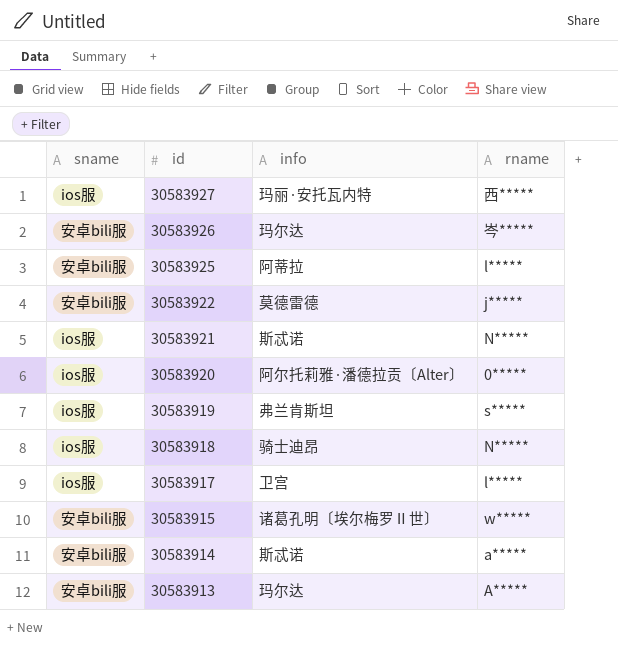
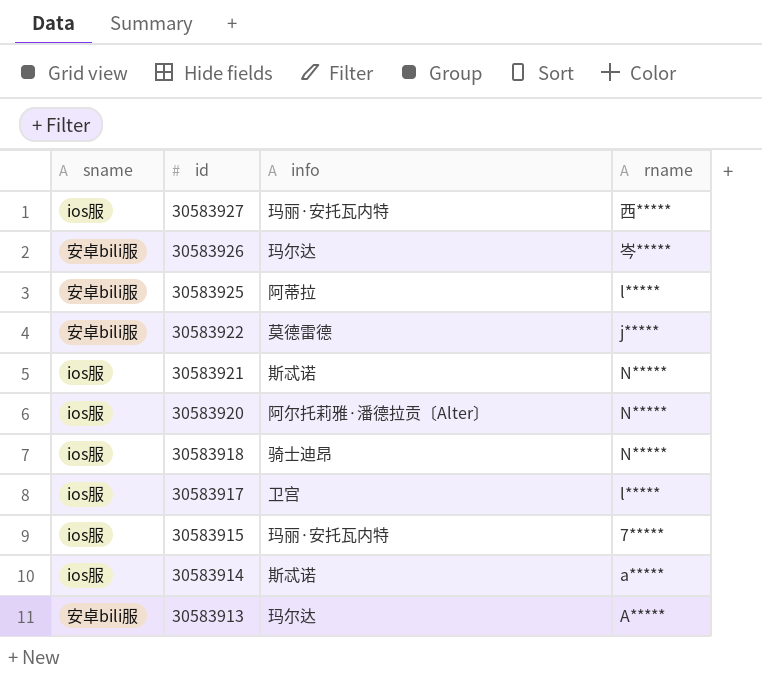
row 30583919: ios服 | 弗兰肯斯坦 | s***** -> none
30583920 | rname: 0***** -> N*****
30583915 | sname: 安卓bili服 -> ios服
30583915 | info: 诸葛孔明〔埃尔梅罗Ⅱ世〕 -> 玛丽·安托瓦内特
30583915 | rname: w***** -> 7*****
30583914 | sname: 安卓bili服 -> ios服

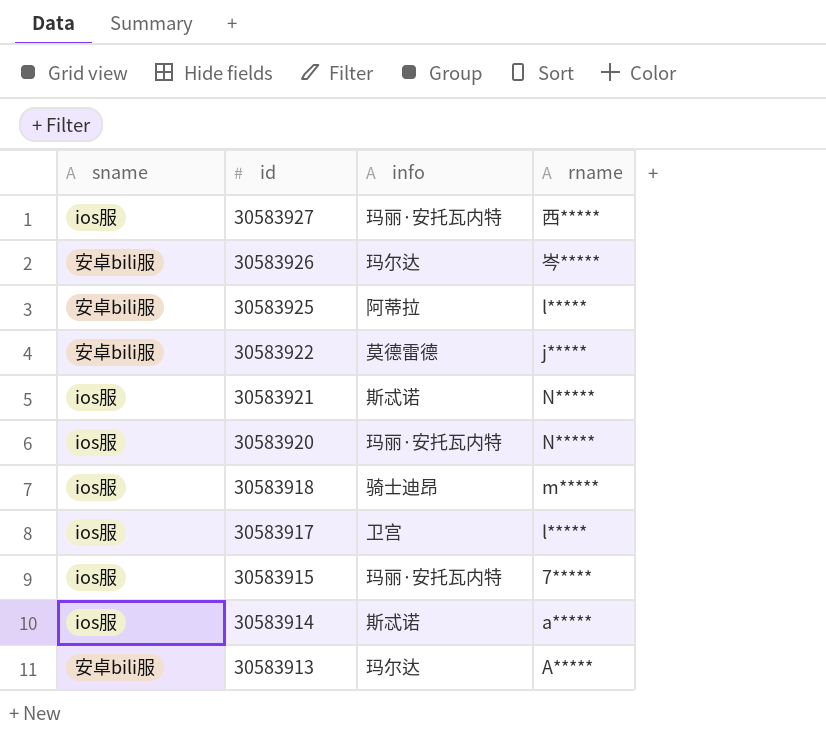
30583920 | info: 阿尔托莉雅·潘德拉贡〔Alter〕 -> 玛丽·安托瓦内特
30583918 | rname: N***** -> m*****

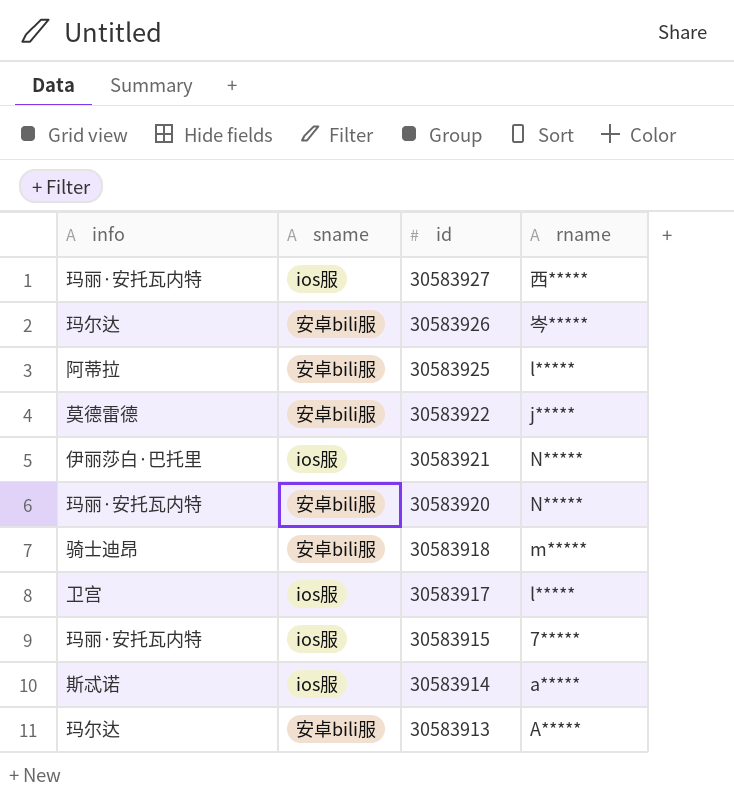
column info | position: 3 -> 1
30583921 | info: 斯忒诺 -> 伊丽莎白·巴托里
30583920 | sname: ios服 -> 安卓bili服
30583918 | sname: ios服 -> 安卓bili服

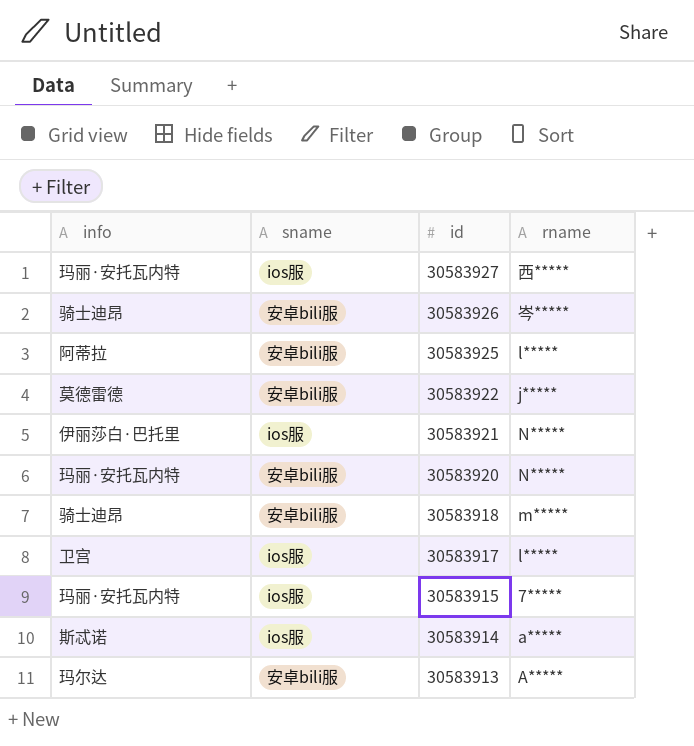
30583926 | info: 玛尔达 -> 骑士迪昂

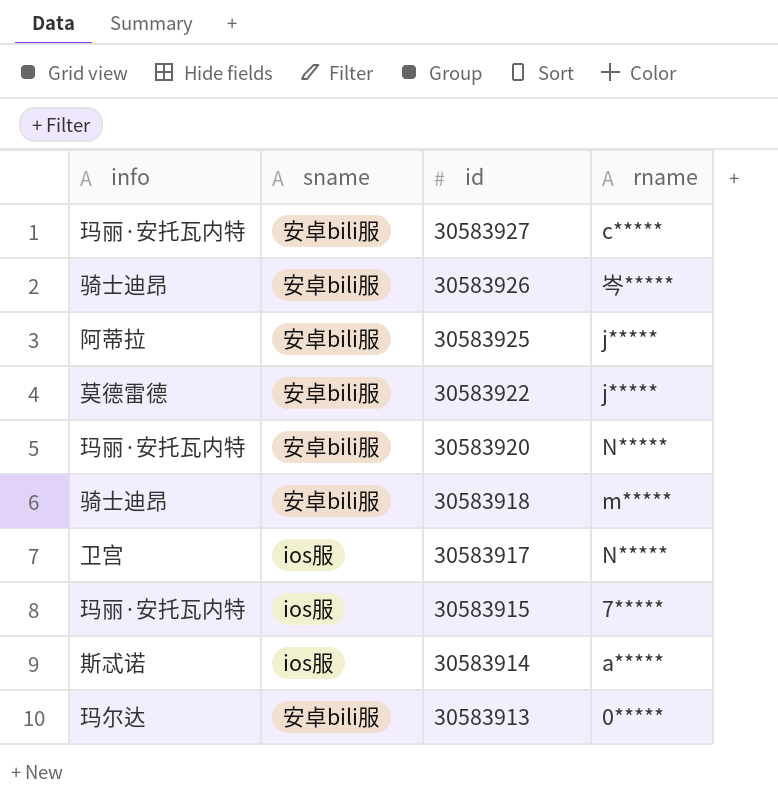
row 30583921: 伊丽莎白·巴托里 | ios服 | N***** -> none
30583927 | sname: ios服 -> 安卓bili服
30583927 | rname: 西***** -> c*****
30583925 | rname: l***** -> j*****
30583917 | rname: l***** -> N*****
30583913 | rname: A***** -> 0*****

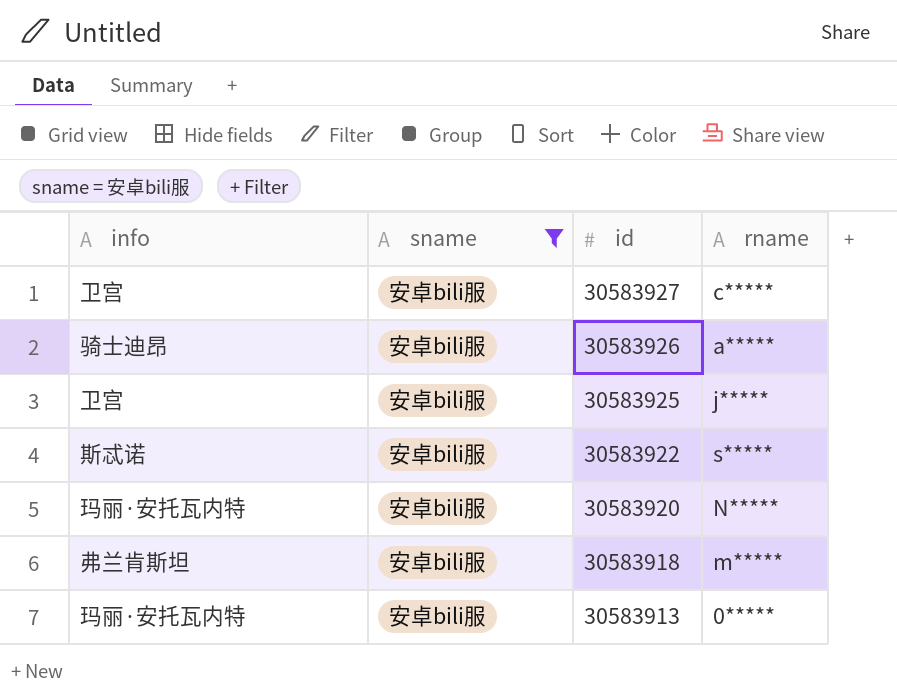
filter: none -> sname = 安卓bili服
30583927 | info: 玛丽·安托瓦内特 -> 卫宫
30583926 | rname: 岑***** -> a*****
30583925 | info: 阿蒂拉 -> 卫宫
30583922 | info: 莫德雷德 -> 斯忒诺
30583922 | rname: j***** -> s*****
30583918 | info: 骑士迪昂 -> 弗兰肯斯坦
30583913 | info: 玛尔达 -> 玛丽·安托瓦内特

